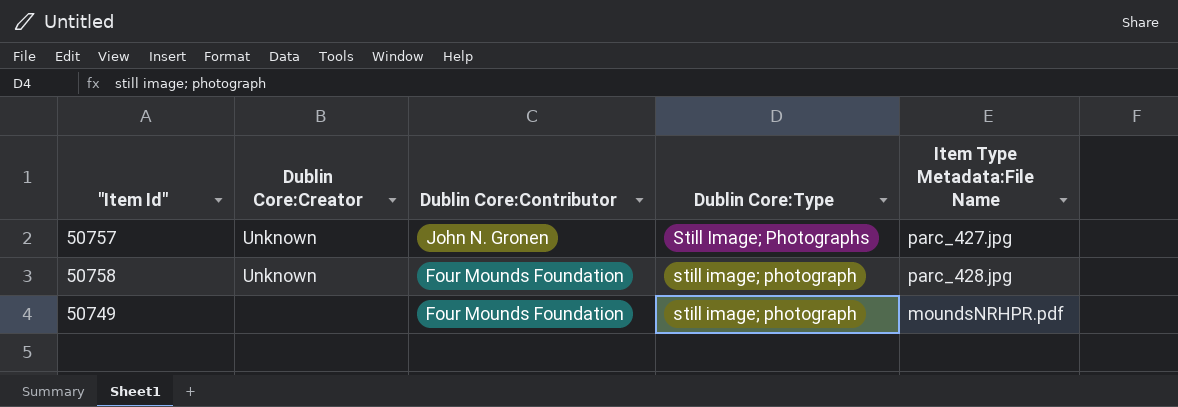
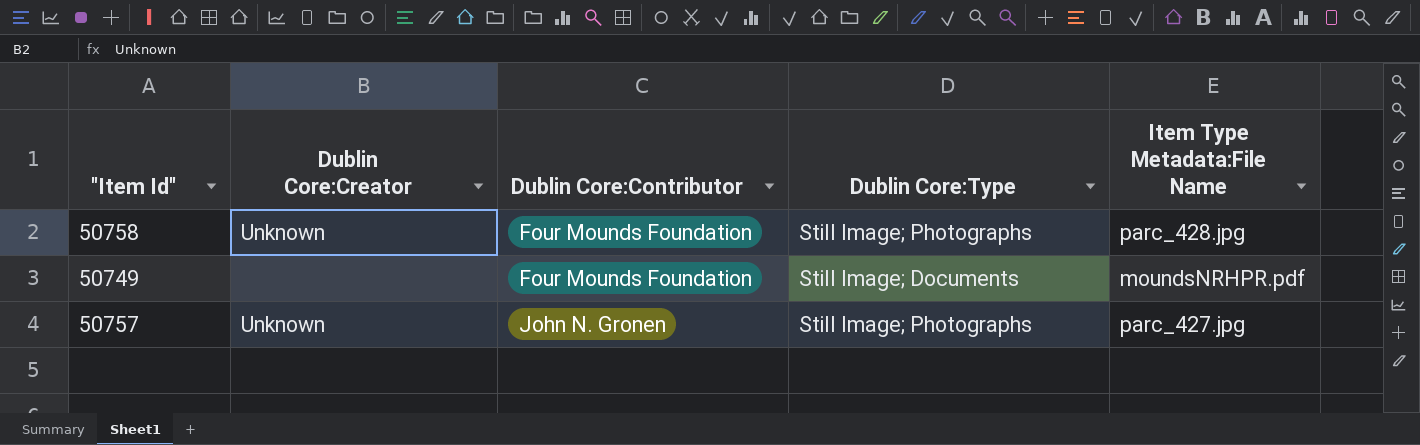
row order: Dublin Core:Contributor descending -> Dublin Core:Contributor ascending
50758 | Dublin Core:Type: still image; photograph -> Still Image; Photographs
50749 | Dublin Core:Type: still image; photograph -> Still Image; Documents

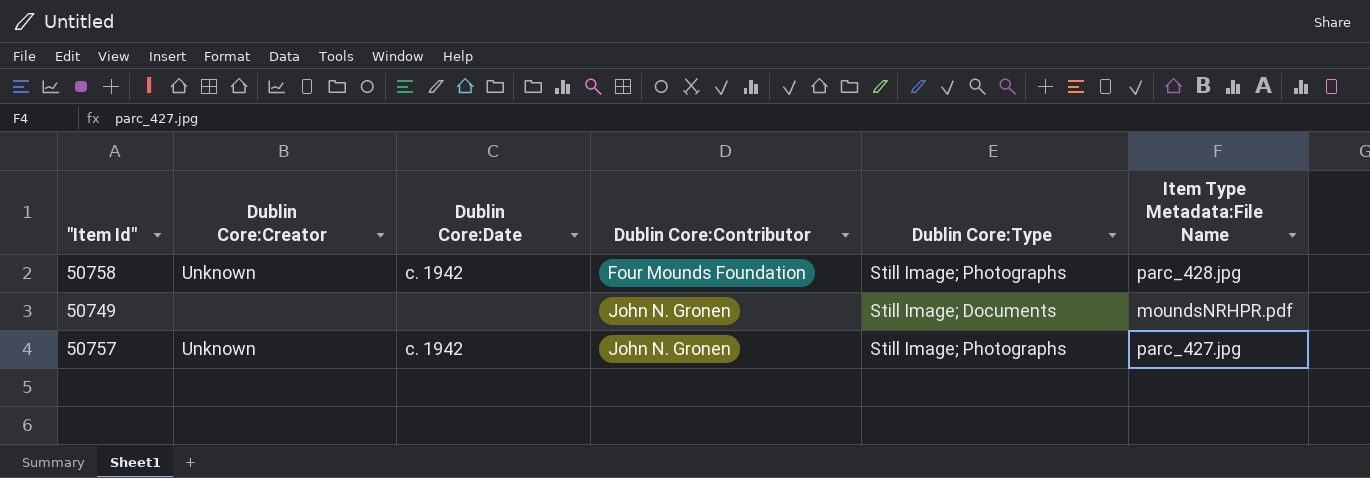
column Dublin Core:Date | position: none -> 3
50749 | Dublin Core:Contributor: Four Mounds Foundation -> John N. Gronen

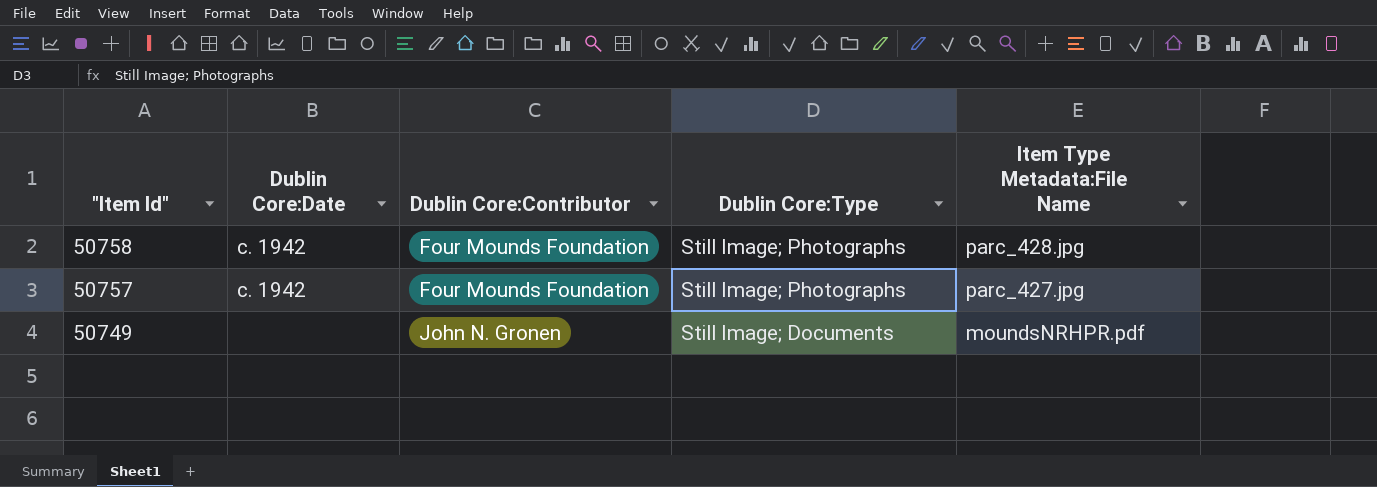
row order: Dublin Core:Contributor ascending -> "Item Id" descending
column Dublin Core:Creator | position: 2 -> none
50757 | Dublin Core:Contributor: John N. Gronen -> Four Mounds Foundation

